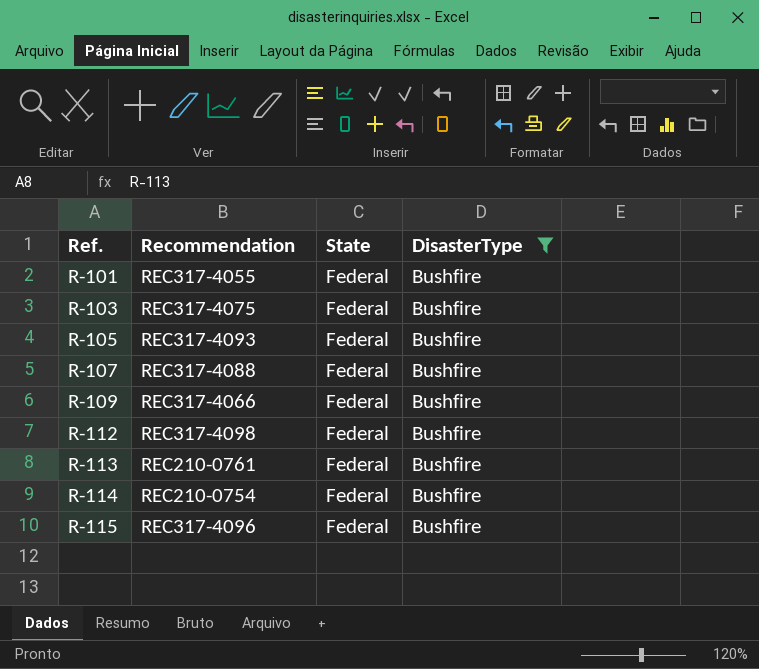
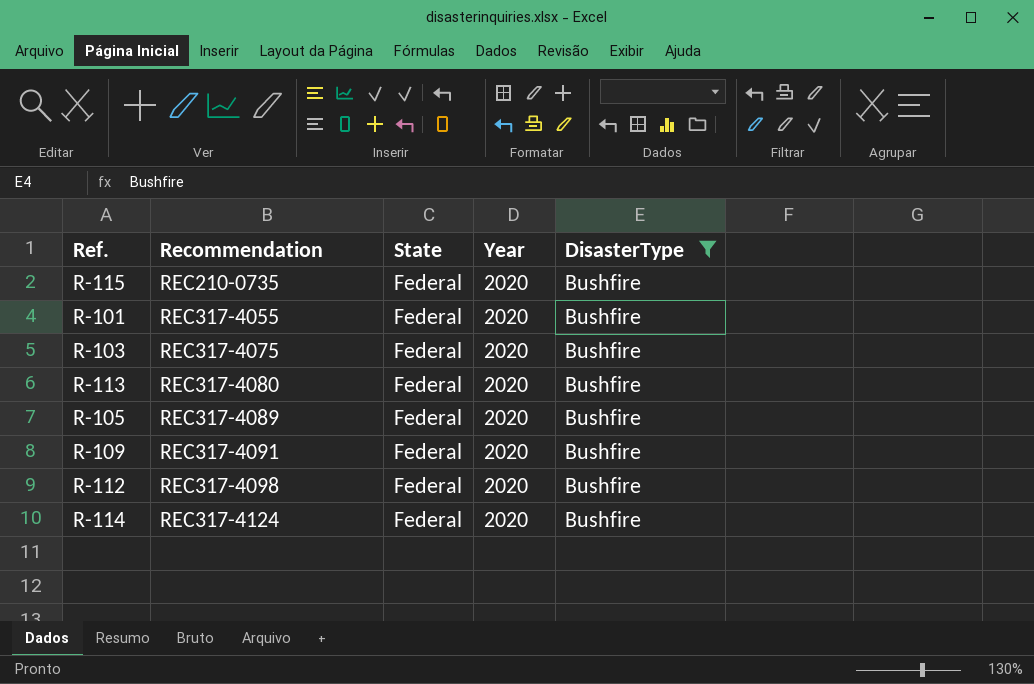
row order: Ref. ascending -> Recommendation ascending
column Year | position: none -> 4
row R-107: REC317-4088 | Federal | Bushfire -> none
R-115 | Recommendation: REC317-4096 -> REC210-0735
R-113 | Recommendation: REC210-0761 -> REC317-4080
R-105 | Recommendation: REC317-4093 -> REC317-4089
R-109 | Recommendation: REC317-4066 -> REC317-4091
R-114 | Recommendation: REC210-0754 -> REC317-4124

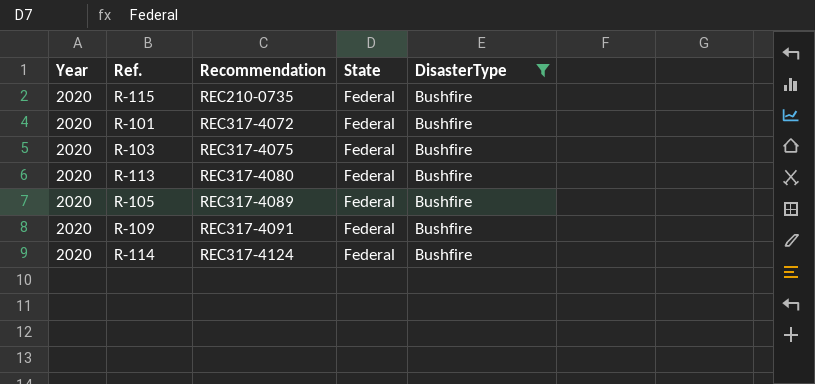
column Year | position: 4 -> 1
row R-112: REC317-4098 | Federal | 2020 | Bushfire -> none
R-101 | Recommendation: REC317-4055 -> REC317-4072

